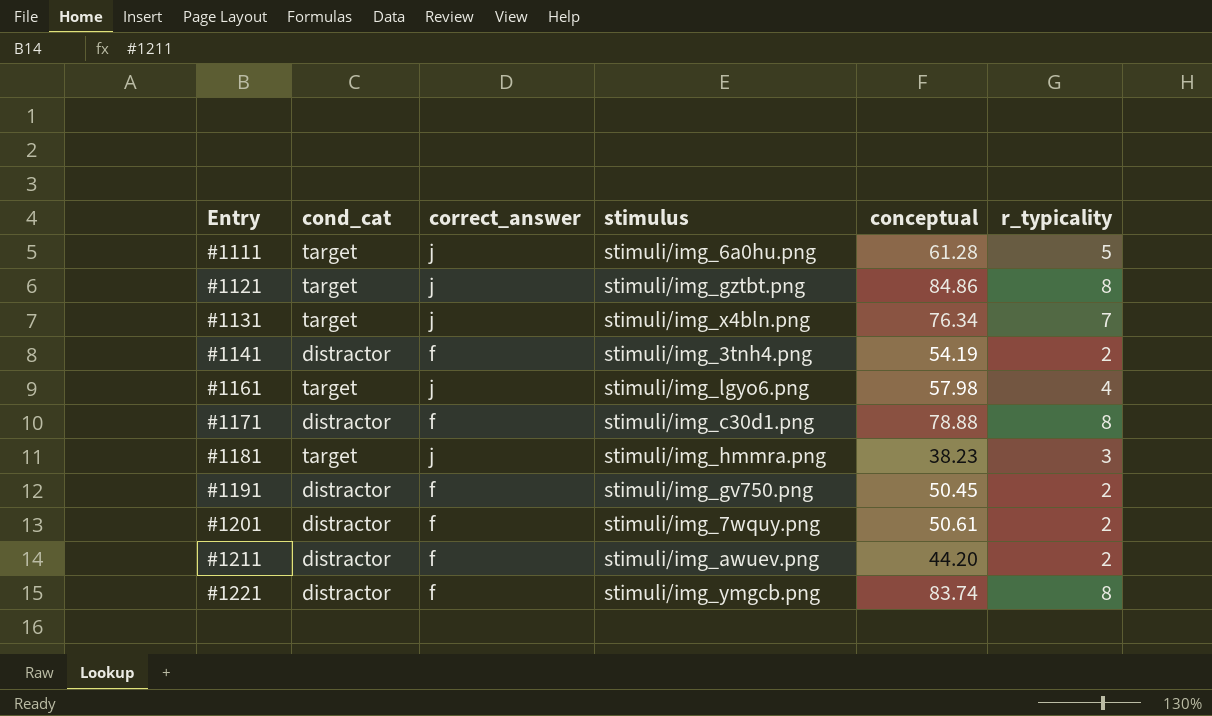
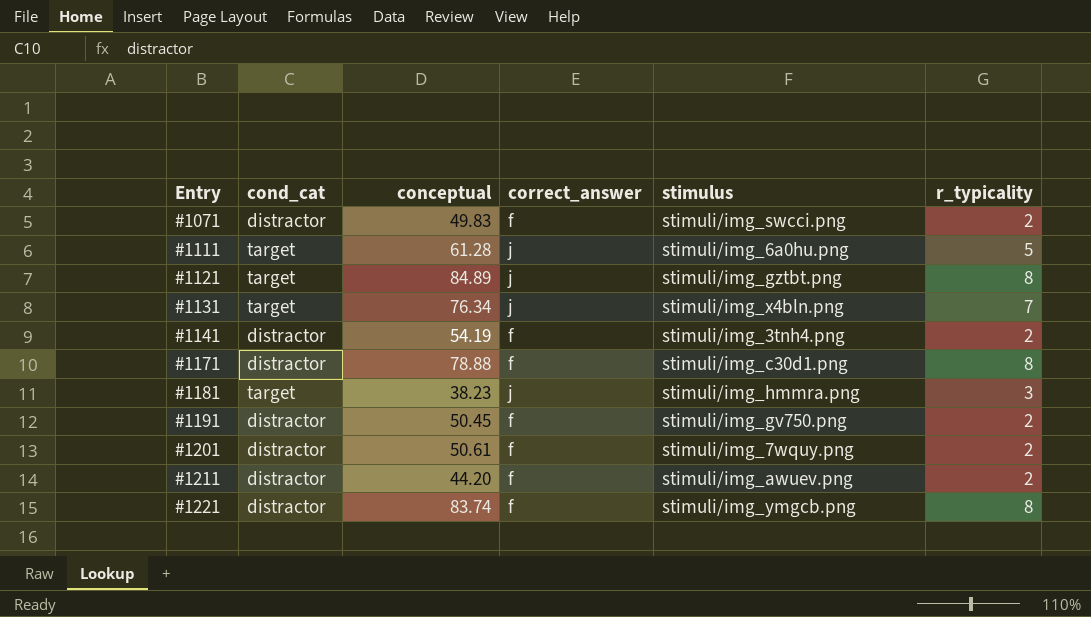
column conceptual | position: 5 -> 3
row #1161: target | j | stimuli/img_lgyo6.png | 57.98 | 4 -> none
row #1071: none -> distractor | 49.83 | f | stimuli/img_swcci.png | 2
#1121 | conceptual: 84.86 -> 84.89

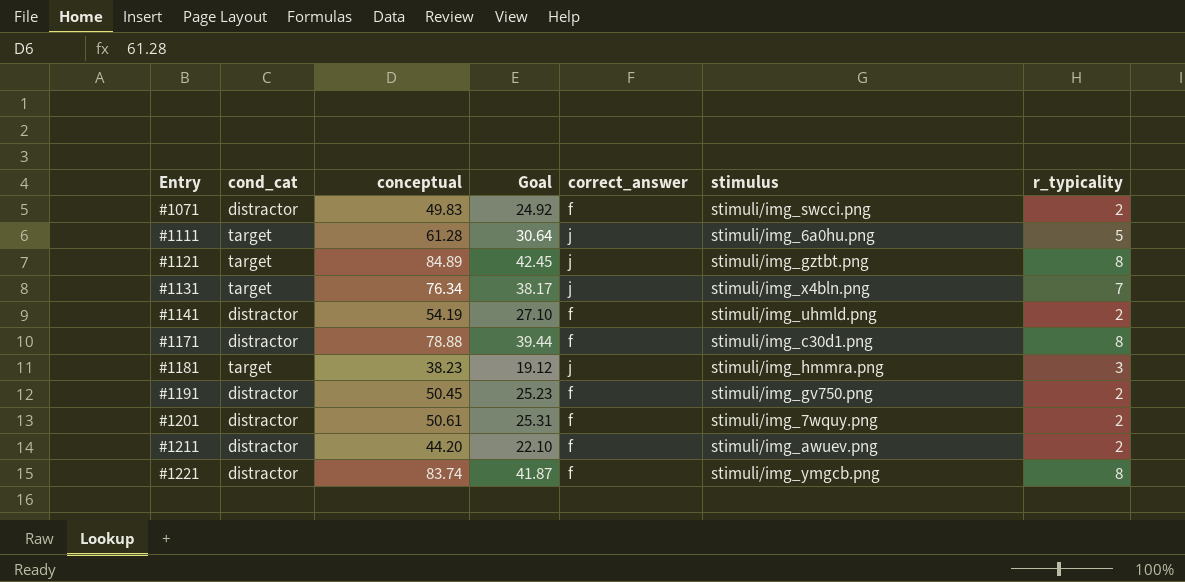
column Goal | formula: none -> [conceptual] * 0.5
#1141 | stimulus: stimuli/img_3tnh4.png -> stimuli/img_uhmld.png

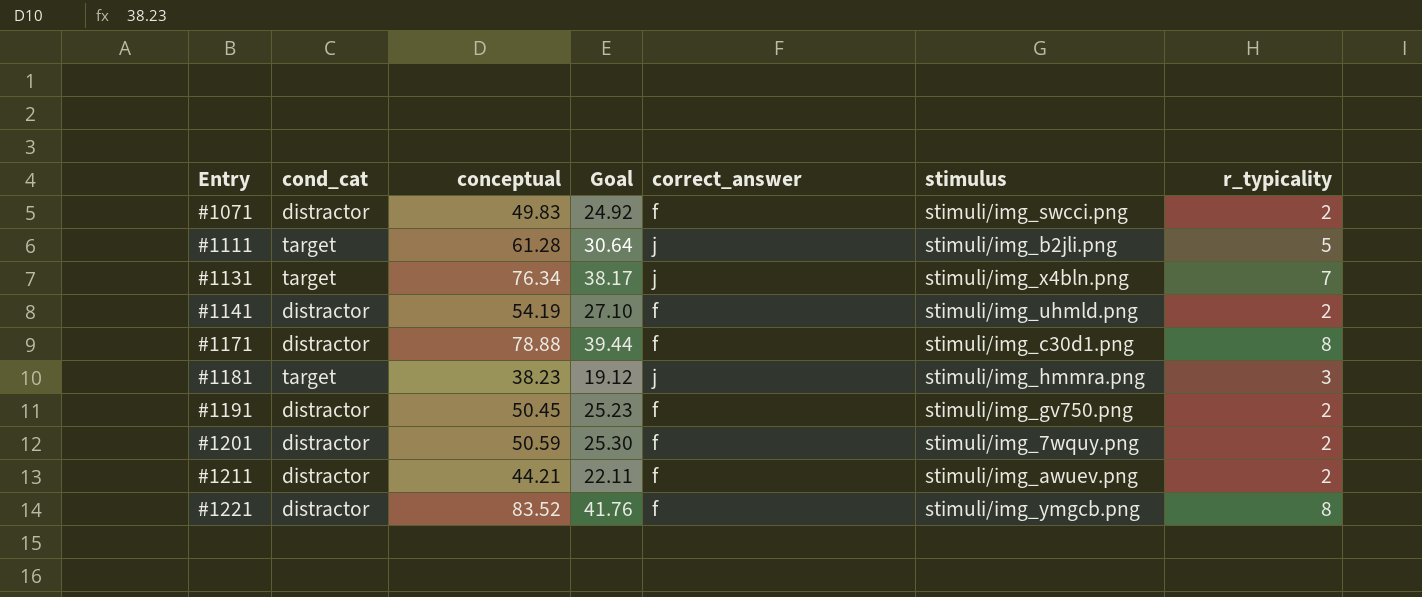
row #1121: target | 84.89 | 42.45 | j | stimuli/img_gztbt.png | 8 -> none
#1111 | stimulus: stimuli/img_6a0hu.png -> stimuli/img_b2jli.png
#1201 | conceptual: 50.61 -> 50.59
#1201 | Goal: 25.31 -> 25.30
#1211 | conceptual: 44.20 -> 44.21
#1211 | Goal: 22.10 -> 22.11
#1221 | conceptual: 83.74 -> 83.52
#1221 | Goal: 41.87 -> 41.76

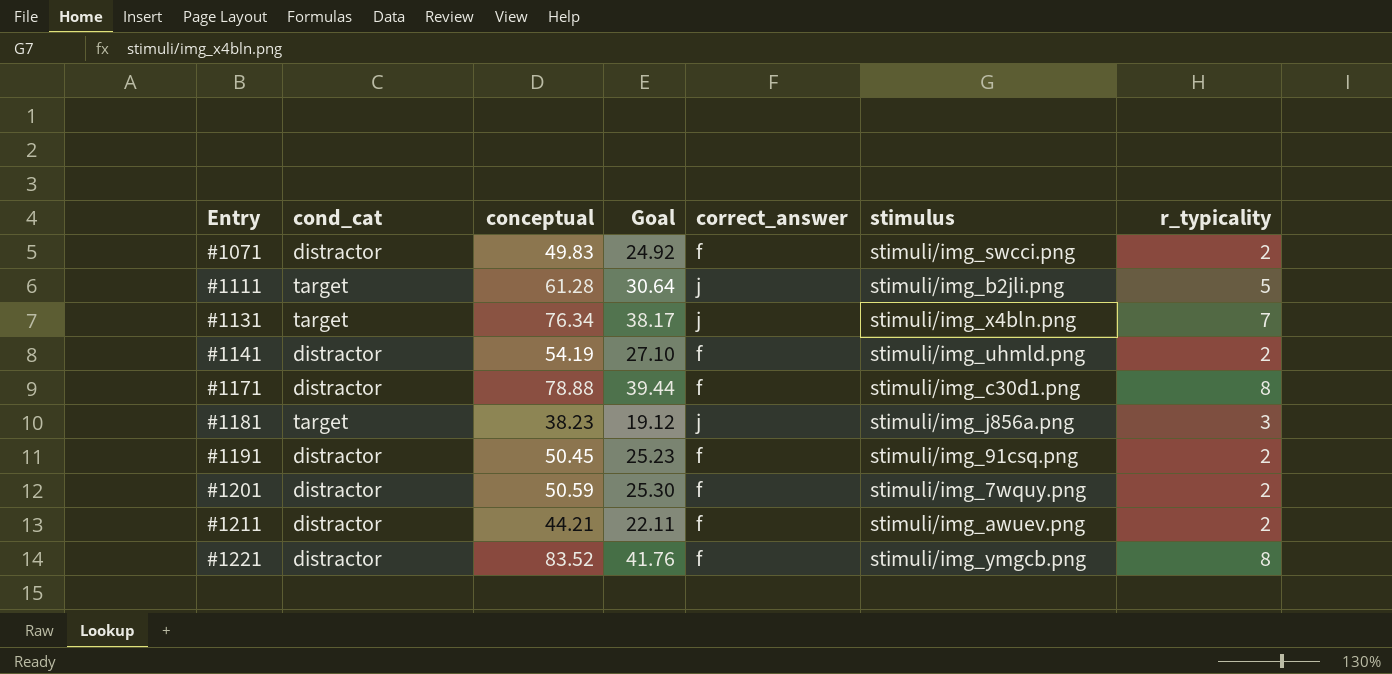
#1181 | stimulus: stimuli/img_hmmra.png -> stimuli/img_j856a.png
#1191 | stimulus: stimuli/img_gv750.png -> stimuli/img_91csq.png

